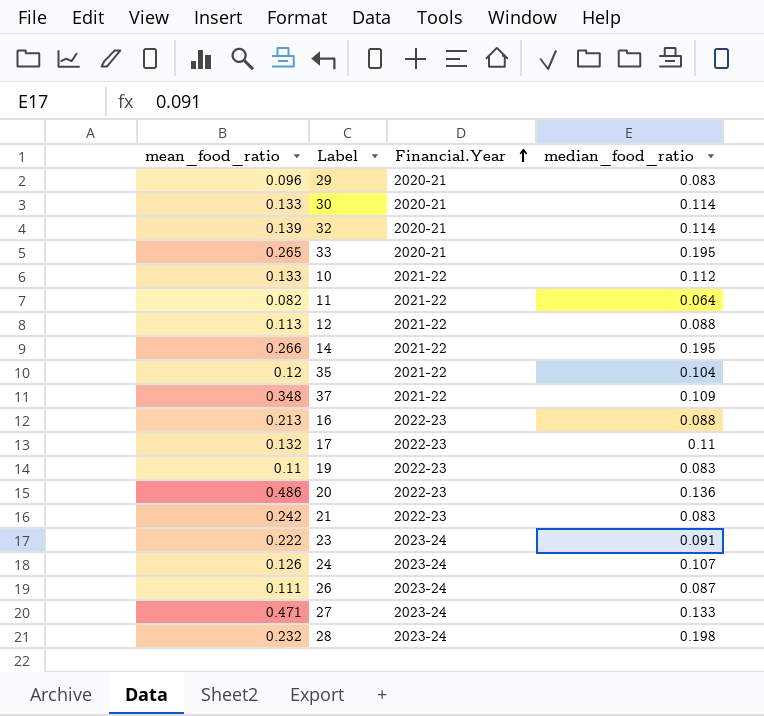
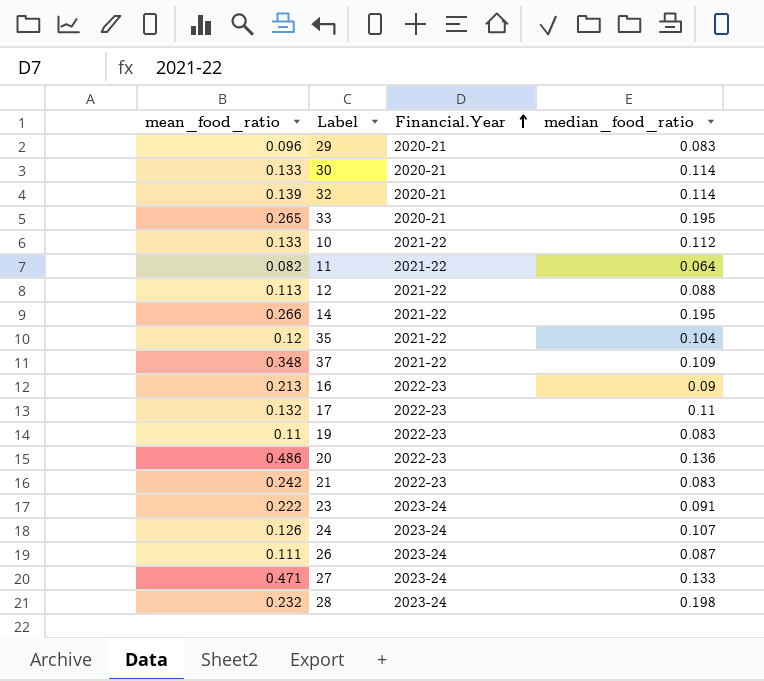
16 | median_food_ratio: 0.088 -> 0.09

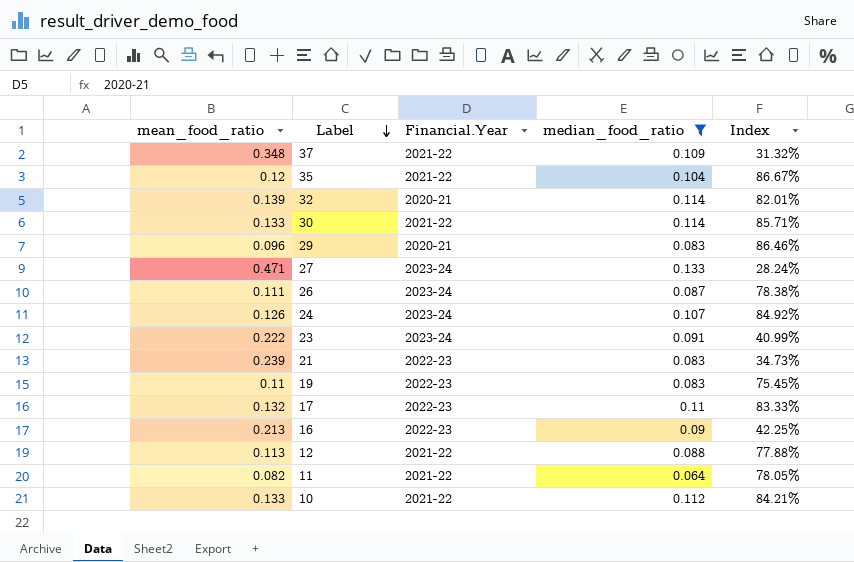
filter: none -> median_food_ratio <= 0.133
row order: Financial.Year ascending -> Label descending
column Index | formula: none -> [median_food_ratio] / [mean_food_ratio]
30 | Financial.Year: 2020-21 -> 2021-22
21 | mean_food_ratio: 0.242 -> 0.239

